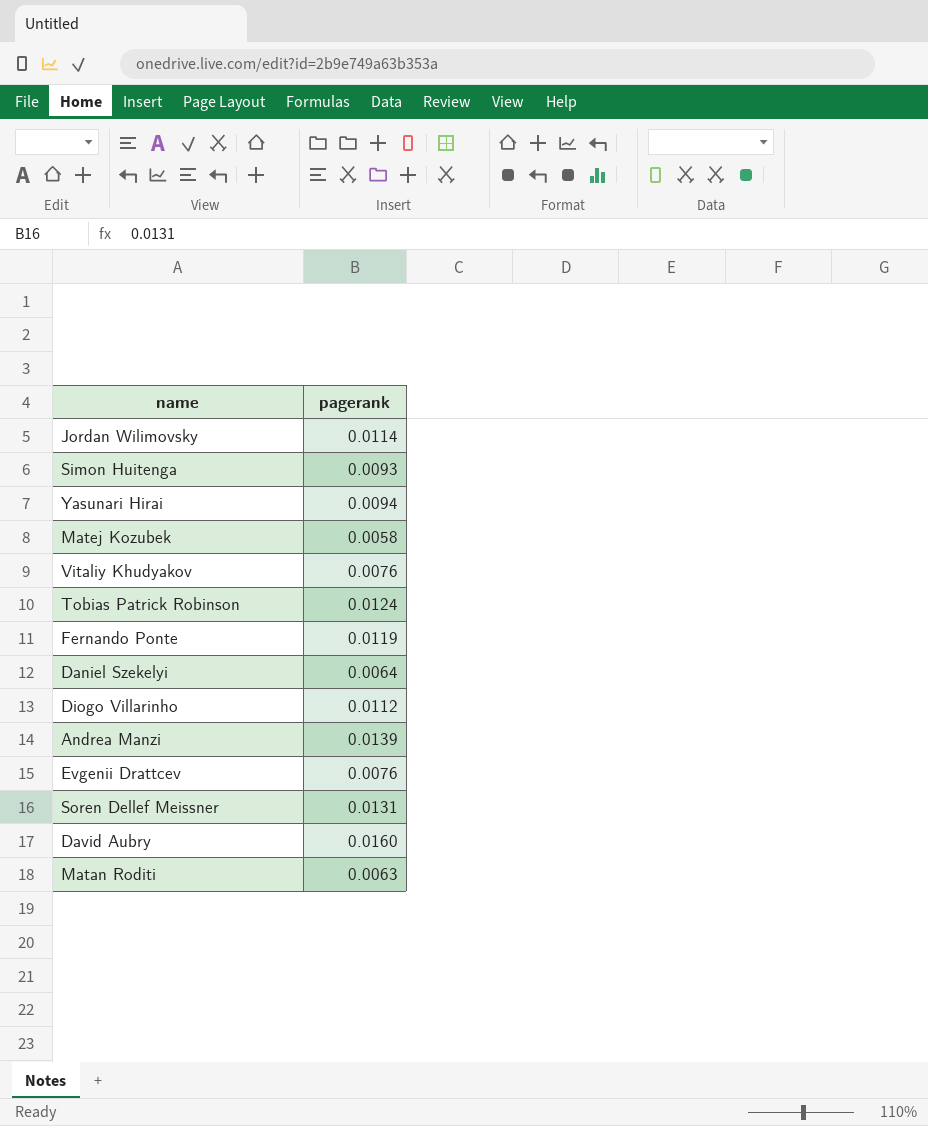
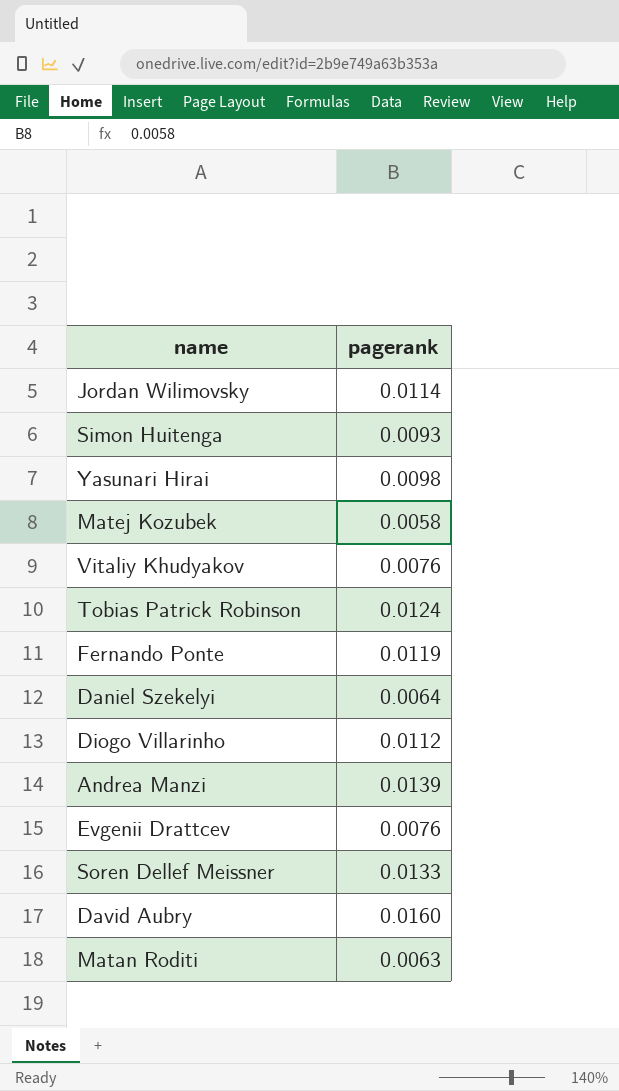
Yasunari Hirai | pagerank: 0.0094 -> 0.0098
Soren Dellef Meissner | pagerank: 0.0131 -> 0.0133

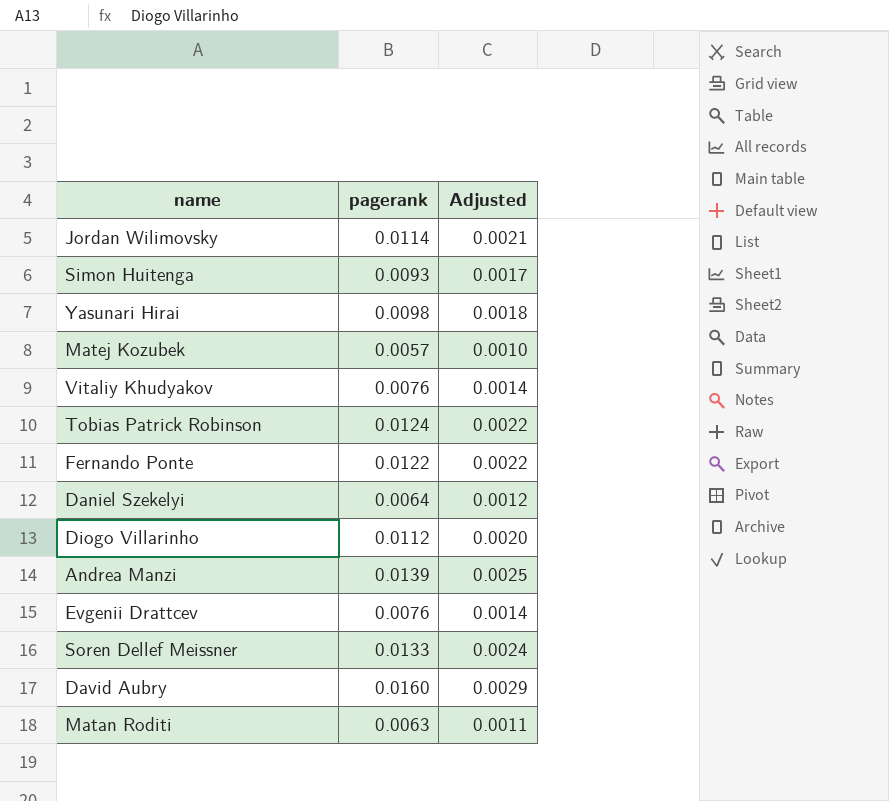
column Adjusted | formula: none -> [pagerank] * 0.18
Matej Kozubek | pagerank: 0.0058 -> 0.0057
Fernando Ponte | pagerank: 0.0119 -> 0.0122

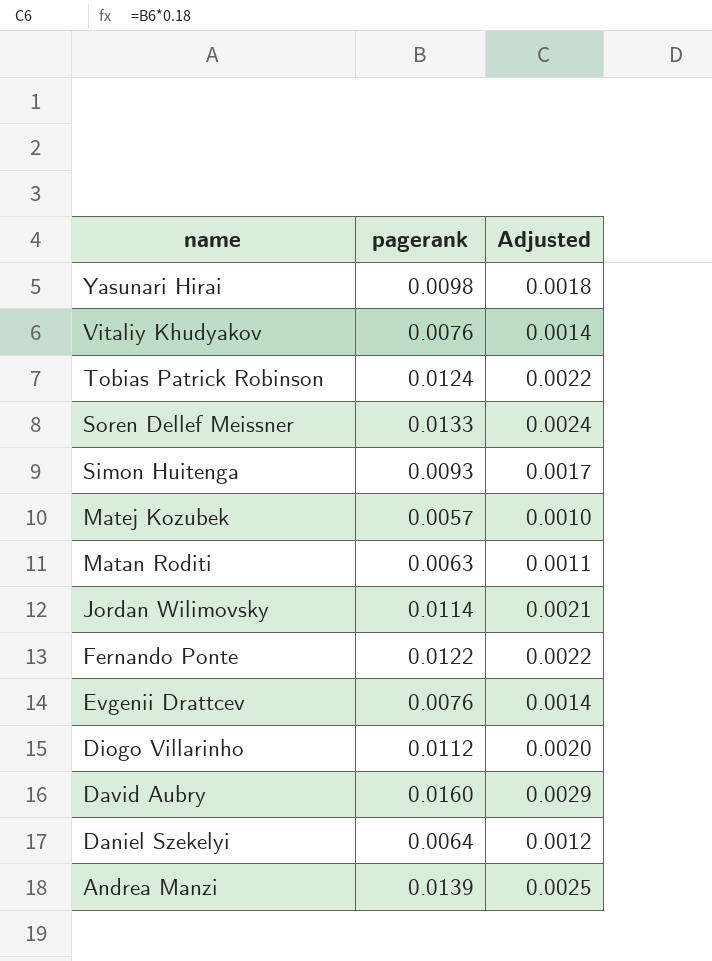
row order: none -> name descending

